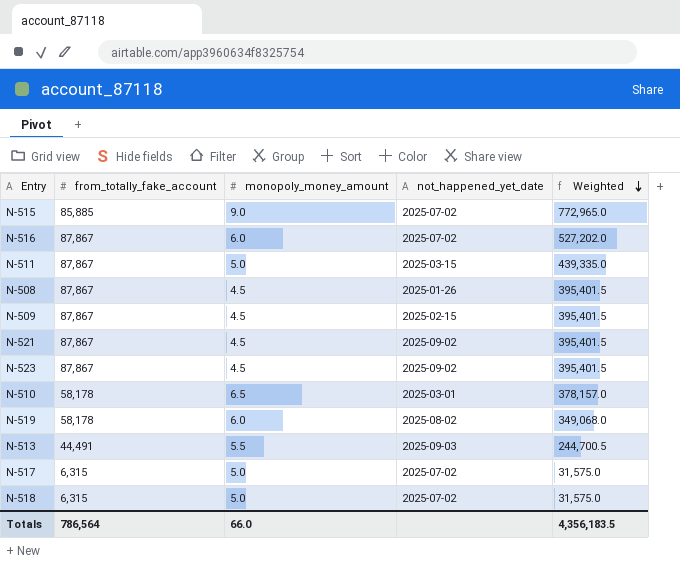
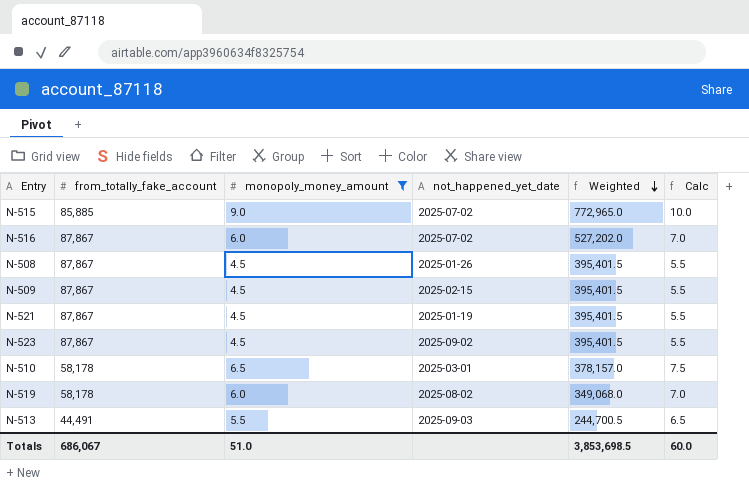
filter: none -> monopoly_money_amount != 5.0
column Calc | formula: none -> [monopoly_money_amount] + 1
N-521 | not_happened_yet_date: 2025-09-02 -> 2025-01-19
Totals | from_totally_fake_account: 786,564 -> 686,067
Totals | monopoly_money_amount: 66.0 -> 51.0
Totals | Weighted: 4,356,183.5 -> 3,853,698.5

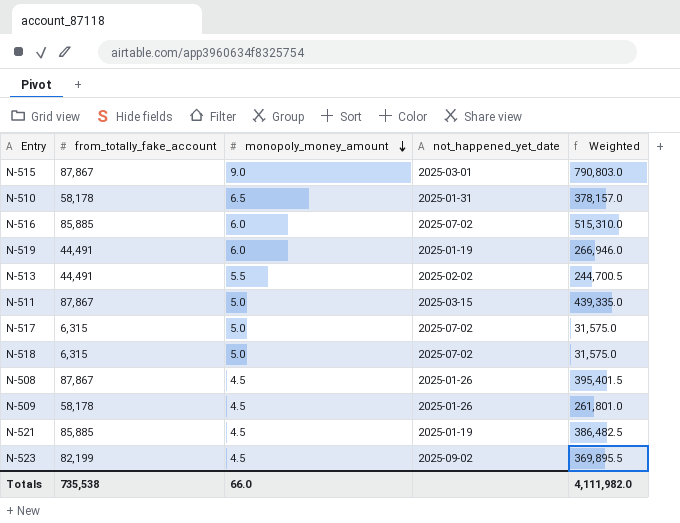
filter: monopoly_money_amount != 5.0 -> none
row order: Weighted descending -> monopoly_money_amount descending
column Calc | formula: [monopoly_money_amount] + 1 -> none
N-515 | from_totally_fake_account: 85,885 -> 87,867
N-515 | not_happened_yet_date: 2025-07-02 -> 2025-03-01
N-515 | Weighted: 772,965.0 -> 790,803.0
N-510 | not_happened_yet_date: 2025-03-01 -> 2025-01-31
N-516 | from_totally_fake_account: 87,867 -> 85,885
N-516 | Weighted: 527,202.0 -> 515,310.0
N-519 | from_totally_fake_account: 58,178 -> 44,491
N-519 | not_happened_yet_date: 2025-08-02 -> 2025-01-19
N-519 | Weighted: 349,068.0 -> 266,946.0
N-513 | not_happened_yet_date: 2025-09-03 -> 2025-02-02
N-509 | from_totally_fake_account: 87,867 -> 58,178
N-509 | not_happened_yet_date: 2025-02-15 -> 2025-01-26
N-509 | Weighted: 395,401.5 -> 261,801.0
N-521 | from_totally_fake_account: 87,867 -> 85,885
N-521 | Weighted: 395,401.5 -> 386,482.5
N-523 | from_totally_fake_account: 87,867 -> 82,199
N-523 | Weighted: 395,401.5 -> 369,895.5
Totals | from_totally_fake_account: 686,067 -> 735,538
Totals | monopoly_money_amount: 51.0 -> 66.0
Totals | Weighted: 3,853,698.5 -> 4,111,982.0

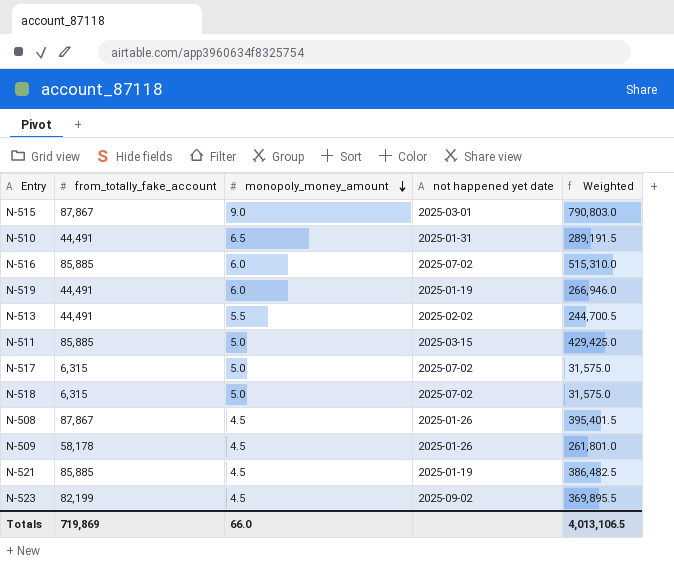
column name: not_happened_yet_date -> not happened yet date
N-510 | from_totally_fake_account: 58,178 -> 44,491
N-510 | Weighted: 378,157.0 -> 289,191.5
N-511 | from_totally_fake_account: 87,867 -> 85,885
N-511 | Weighted: 439,335.0 -> 429,425.0
Totals | from_totally_fake_account: 735,538 -> 719,869
Totals | Weighted: 4,111,982.0 -> 4,013,106.5

